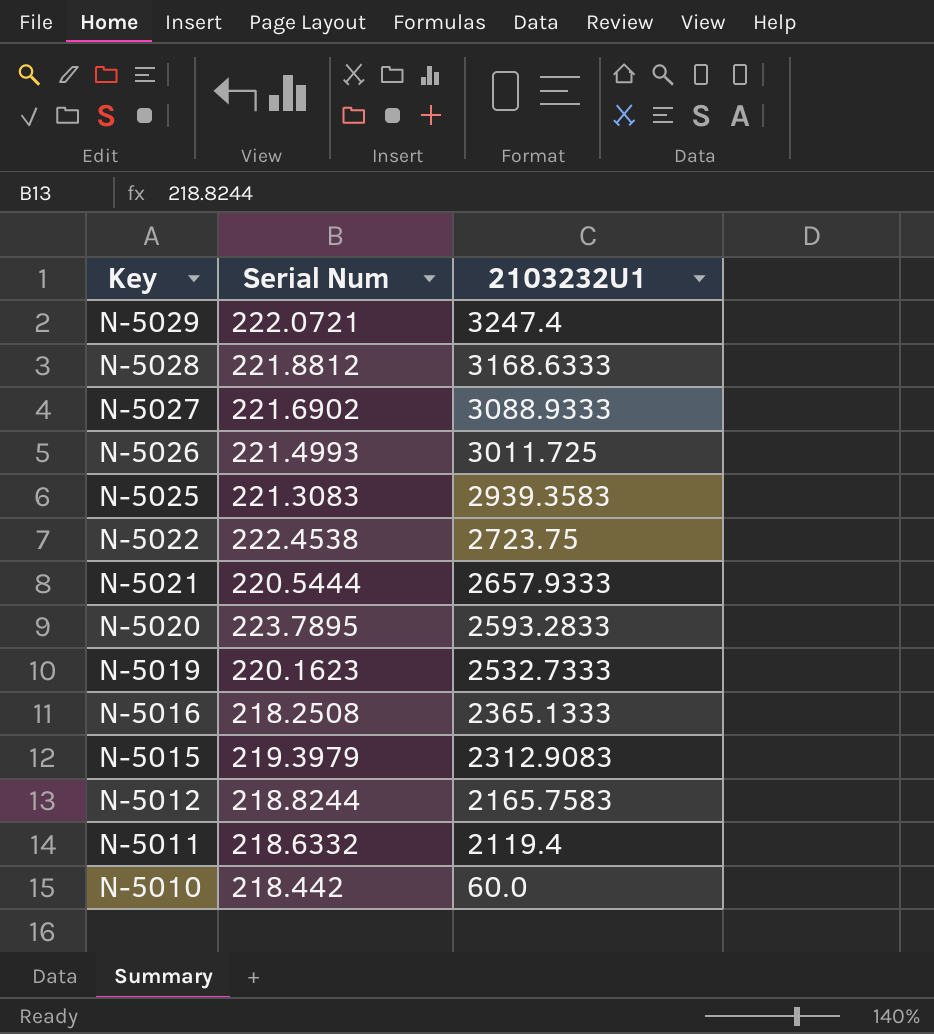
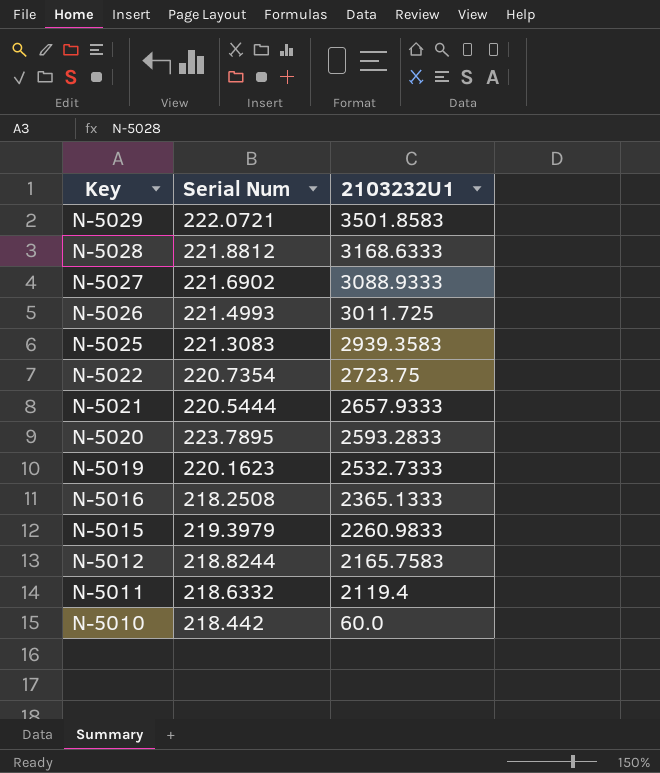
N-5029 | 2103232U1: 3247.4 -> 3501.8583
N-5022 | Serial Num: 222.4538 -> 220.7354
N-5015 | 2103232U1: 2312.9083 -> 2260.9833

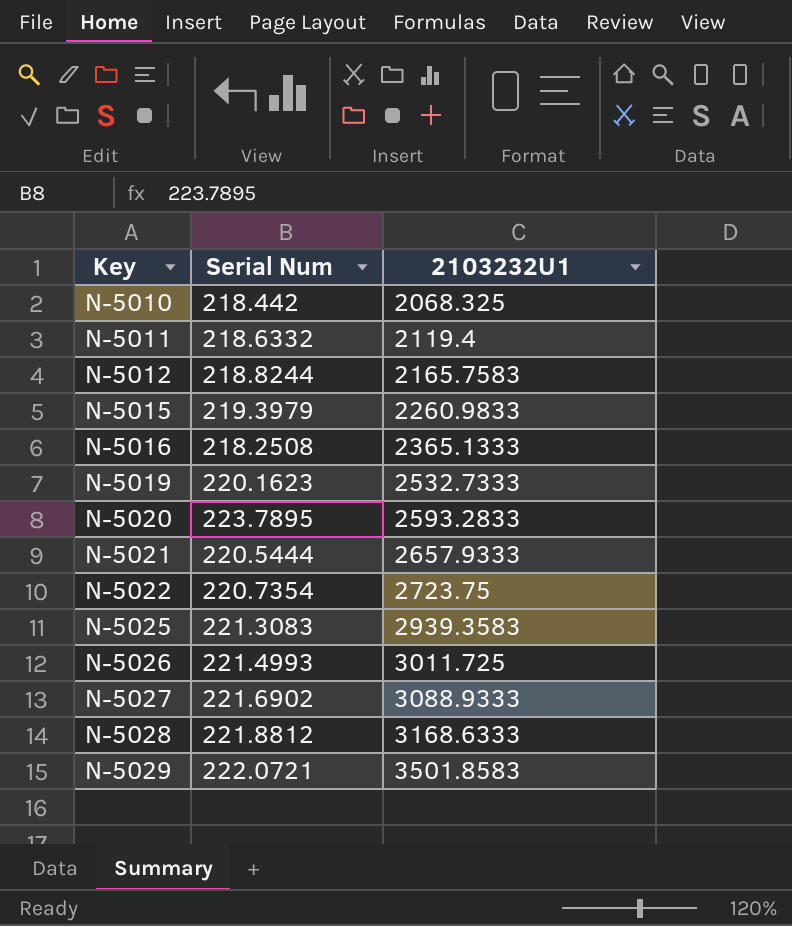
row order: Key descending -> Key ascending
N-5010 | 2103232U1: 60.0 -> 2068.325

